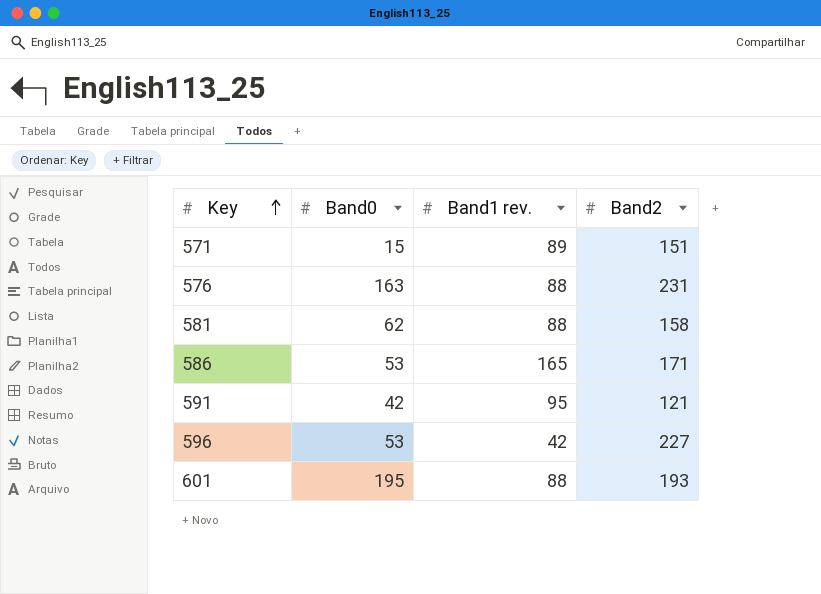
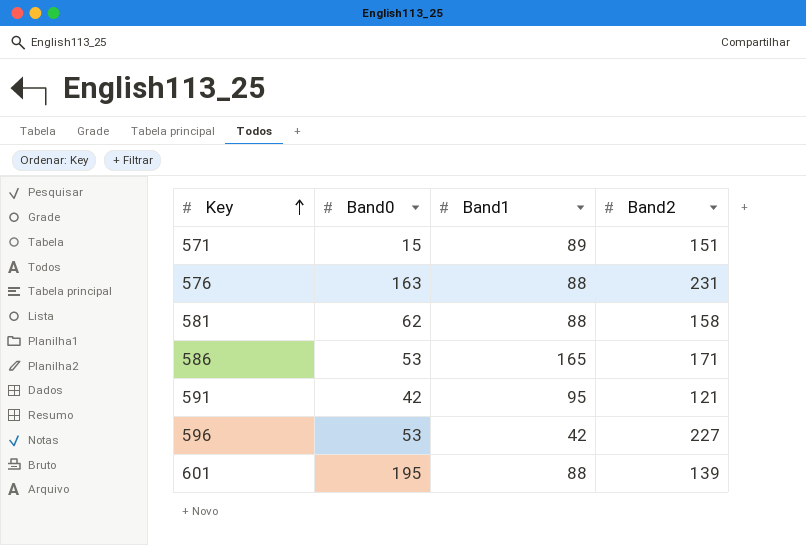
column name: Band1 rev. -> Band1
601 | Band2: 193 -> 139

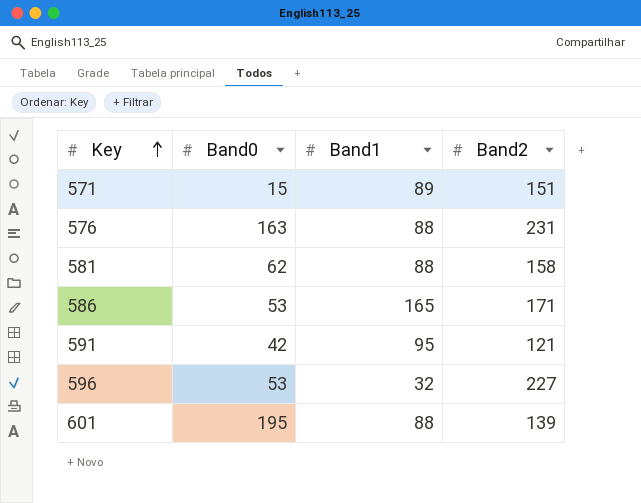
596 | Band1: 42 -> 32

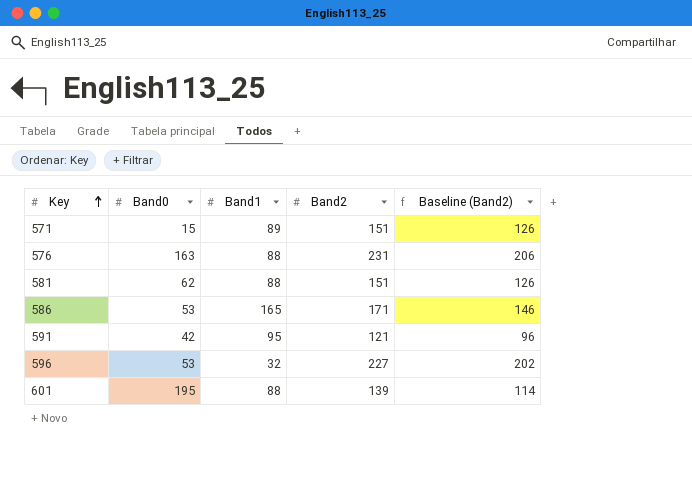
column Baseline (Band2) | formula: none -> [Band2] - 25
581 | Band2: 158 -> 151

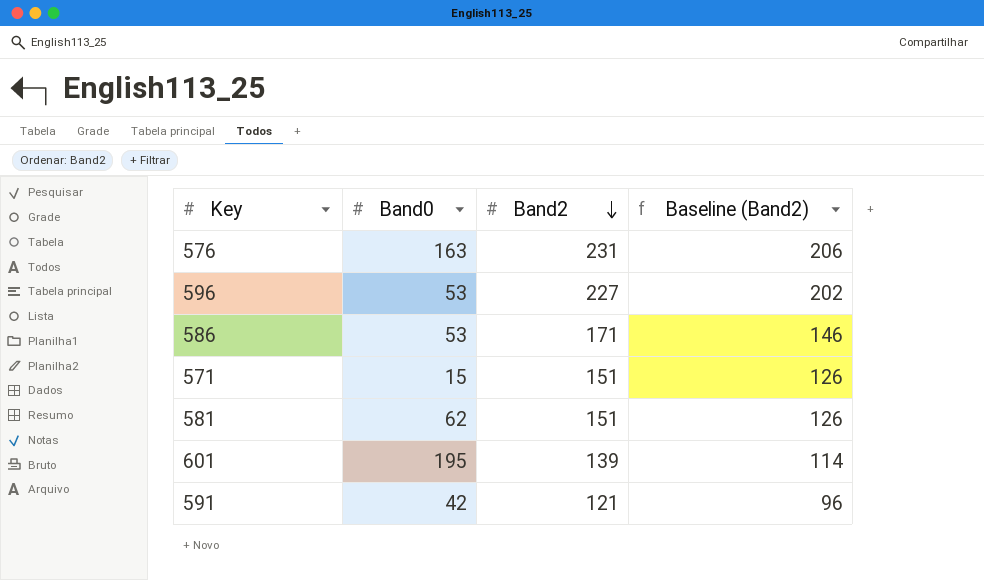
row order: Key ascending -> Band2 descending
column Band1 | position: 3 -> none

